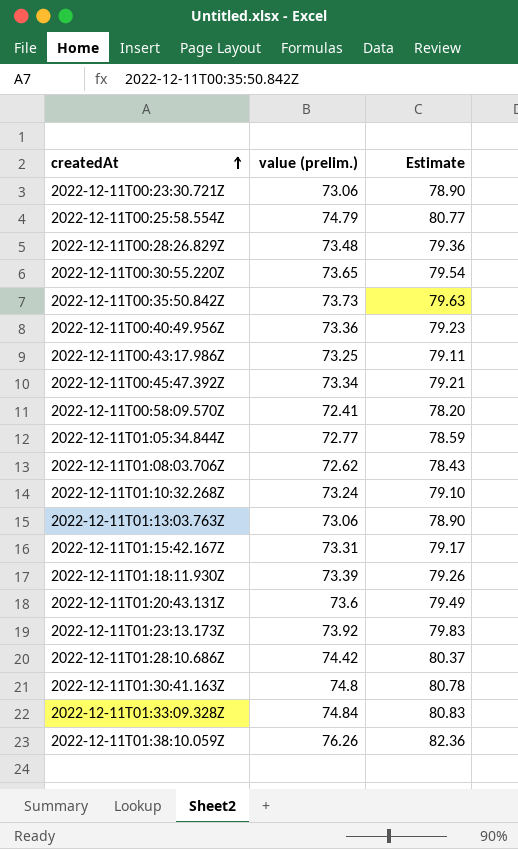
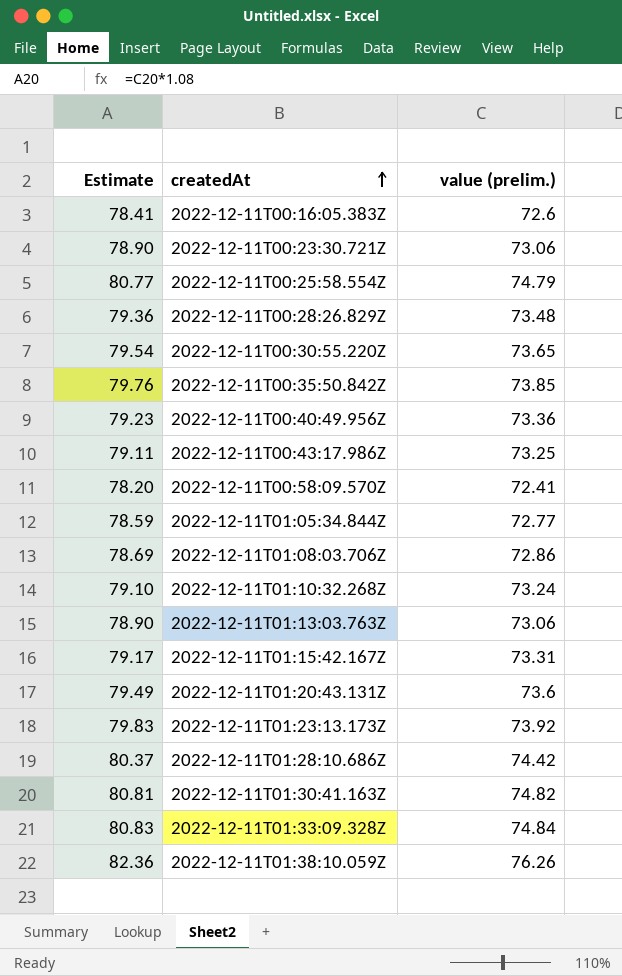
column Estimate | position: 3 -> 1
row 2022-12-11T00:45:47.392Z: 73.34 | 79.21 -> none
row 2022-12-11T01:18:11.930Z: 73.39 | 79.26 -> none
row 2022-12-11T00:16:05.383Z: none -> 78.41 | 72.6
2022-12-11T00:35:50.842Z | Estimate: 79.63 -> 79.76
2022-12-11T00:35:50.842Z | value (prelim.): 73.73 -> 73.85
2022-12-11T01:08:03.706Z | Estimate: 78.43 -> 78.69
2022-12-11T01:08:03.706Z | value (prelim.): 72.62 -> 72.86
2022-12-11T01:30:41.163Z | Estimate: 80.78 -> 80.81
2022-12-11T01:30:41.163Z | value (prelim.): 74.8 -> 74.82

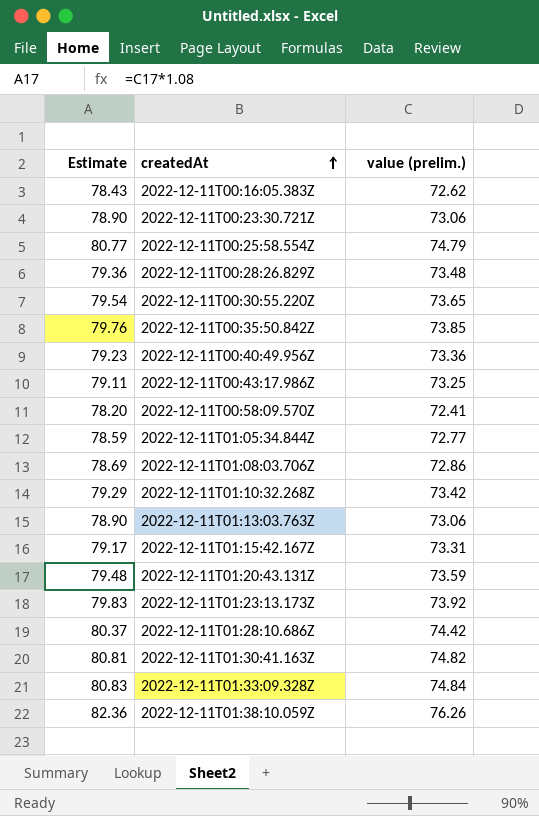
2022-12-11T00:16:05.383Z | Estimate: 78.41 -> 78.43
2022-12-11T00:16:05.383Z | value (prelim.): 72.6 -> 72.62
2022-12-11T01:10:32.268Z | Estimate: 79.10 -> 79.29
2022-12-11T01:10:32.268Z | value (prelim.): 73.24 -> 73.42
2022-12-11T01:20:43.131Z | Estimate: 79.49 -> 79.48
2022-12-11T01:20:43.131Z | value (prelim.): 73.6 -> 73.59

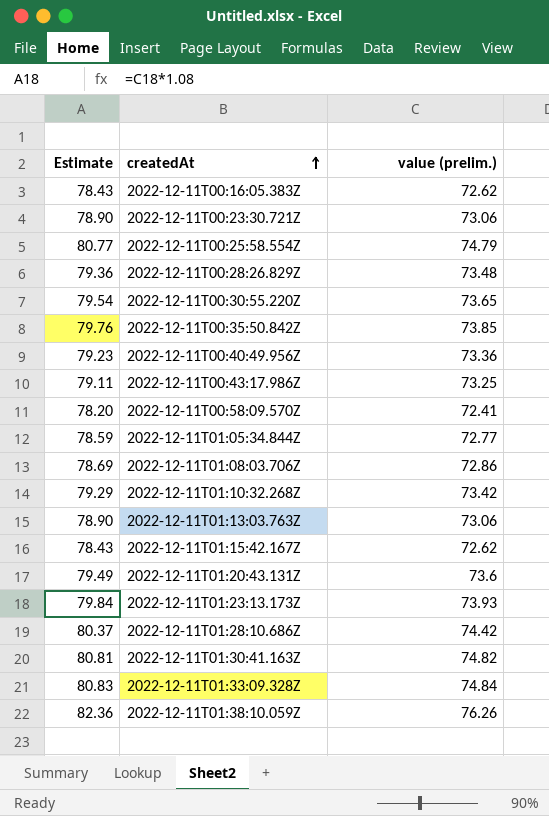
2022-12-11T01:15:42.167Z | Estimate: 79.17 -> 78.43
2022-12-11T01:15:42.167Z | value (prelim.): 73.31 -> 72.62
2022-12-11T01:20:43.131Z | Estimate: 79.48 -> 79.49
2022-12-11T01:20:43.131Z | value (prelim.): 73.59 -> 73.6
2022-12-11T01:23:13.173Z | Estimate: 79.83 -> 79.84
2022-12-11T01:23:13.173Z | value (prelim.): 73.92 -> 73.93

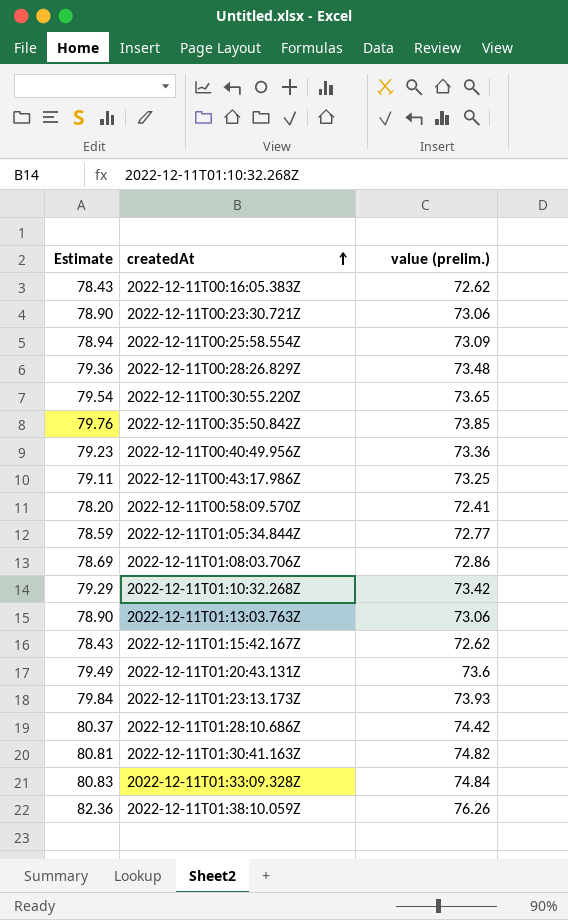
2022-12-11T00:25:58.554Z | Estimate: 80.77 -> 78.94
2022-12-11T00:25:58.554Z | value (prelim.): 74.79 -> 73.09

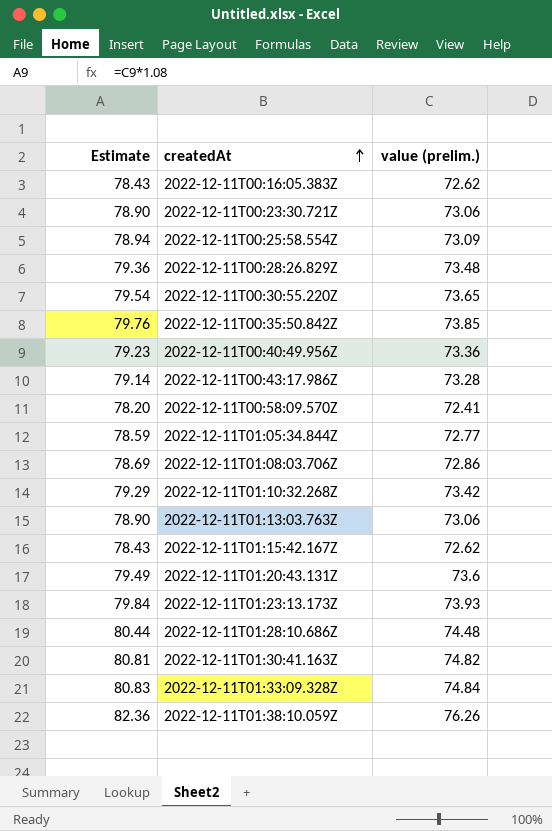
2022-12-11T00:43:17.986Z | Estimate: 79.11 -> 79.14
2022-12-11T00:43:17.986Z | value (prelim.): 73.25 -> 73.28
2022-12-11T01:28:10.686Z | Estimate: 80.37 -> 80.44
2022-12-11T01:28:10.686Z | value (prelim.): 74.42 -> 74.48

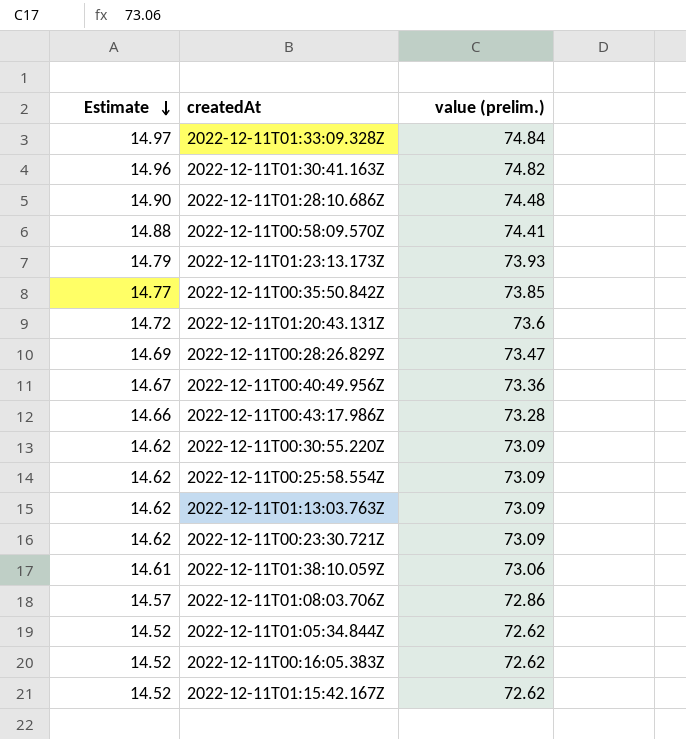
row order: createdAt ascending -> Estimate descending
column Estimate | formula: [value (prelim.)] * 1.08 -> [value (prelim.)] * 0.2
row 2022-12-11T01:10:32.268Z: 79.29 | 73.42 -> none
2022-12-11T00:58:09.570Z | value (prelim.): 72.41 -> 74.41
2022-12-11T00:28:26.829Z | value (prelim.): 73.48 -> 73.47
2022-12-11T00:30:55.220Z | value (prelim.): 73.65 -> 73.09
2022-12-11T01:13:03.763Z | value (prelim.): 73.06 -> 73.09
2022-12-11T00:23:30.721Z | value (prelim.): 73.06 -> 73.09
2022-12-11T01:38:10.059Z | value (prelim.): 76.26 -> 73.06
2022-12-11T01:05:34.844Z | value (prelim.): 72.77 -> 72.62

